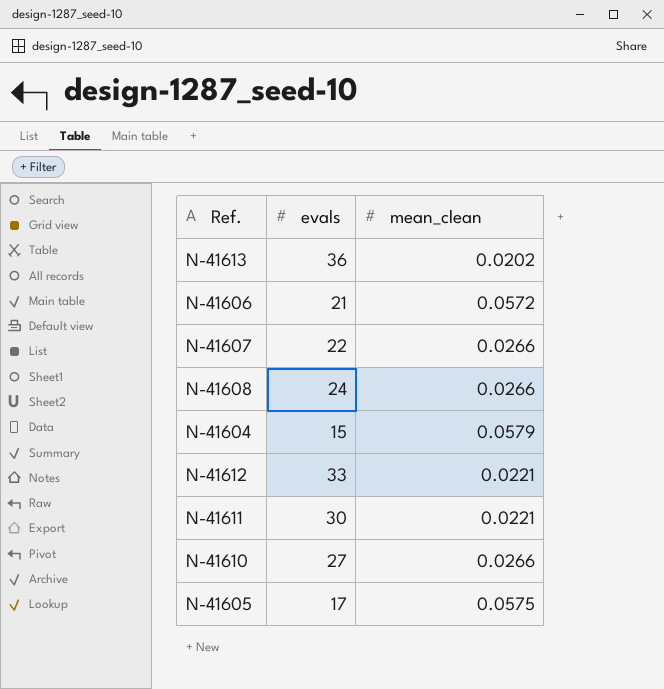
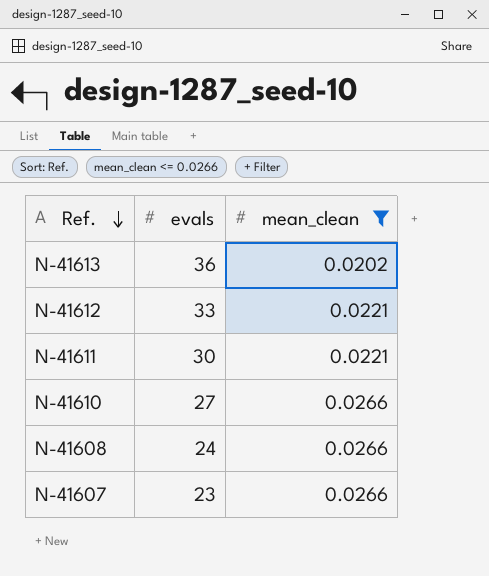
filter: none -> mean_clean <= 0.0266
row order: none -> Ref. descending
N-41607 | evals: 22 -> 23

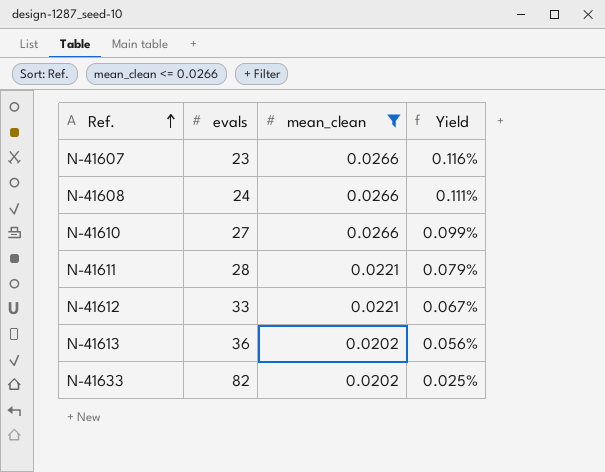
row order: Ref. descending -> Ref. ascending
column Yield | formula: none -> [mean_clean] / [evals]
N-41611 | evals: 30 -> 28
row N-41633: none -> 82 | 0.0202 | 0.025%

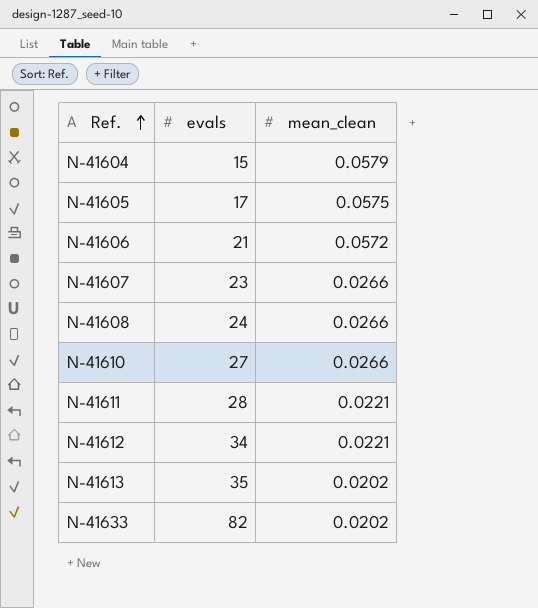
filter: mean_clean <= 0.0266 -> none
column Yield | formula: [mean_clean] / [evals] -> none
N-41612 | evals: 33 -> 34
N-41613 | evals: 36 -> 35

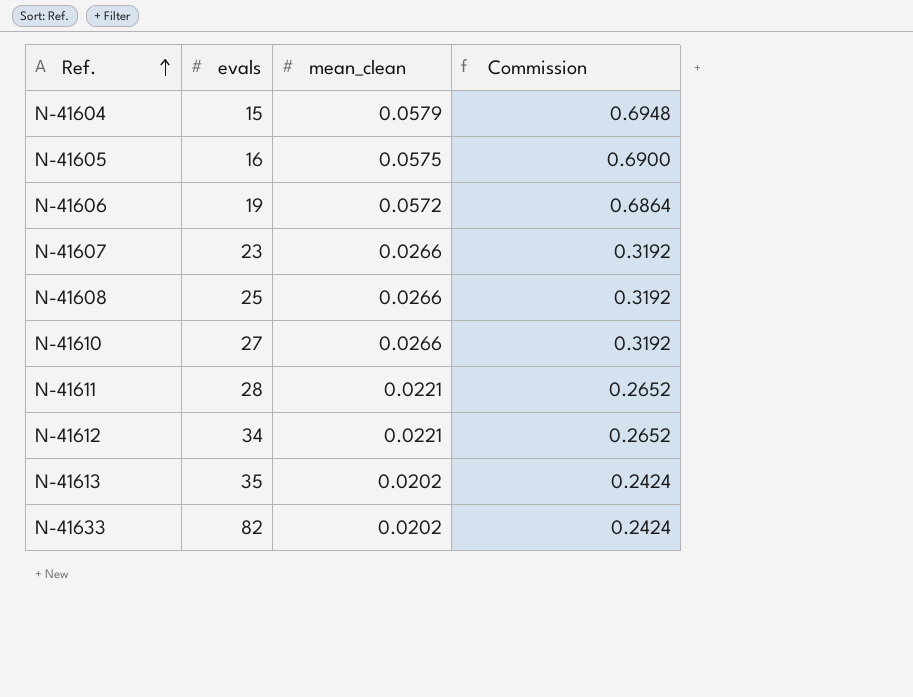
column Commission | formula: none -> [mean_clean] * 12
N-41605 | evals: 17 -> 16
N-41606 | evals: 21 -> 19
N-41608 | evals: 24 -> 25

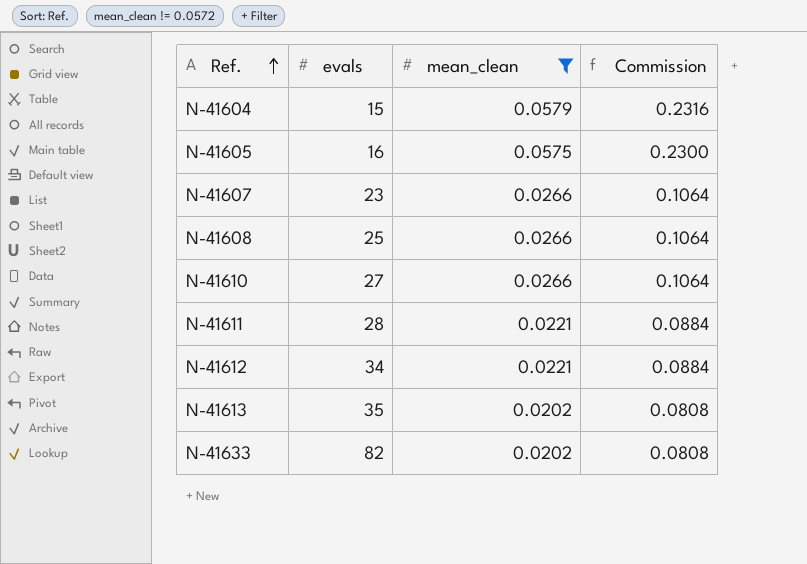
filter: none -> mean_clean != 0.0572
column Commission | formula: [mean_clean] * 12 -> [mean_clean] * 4

